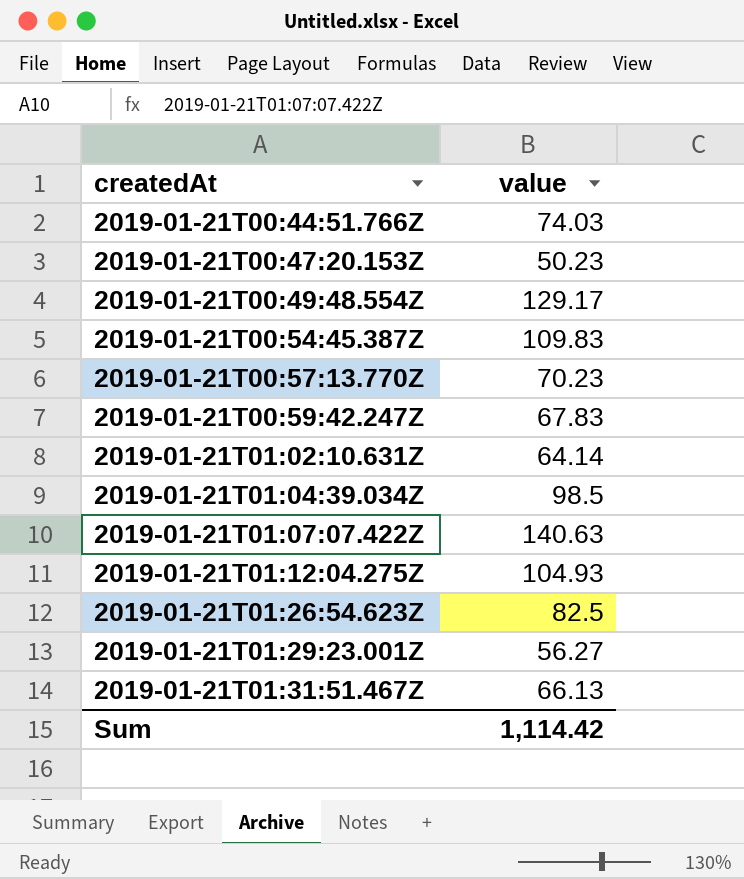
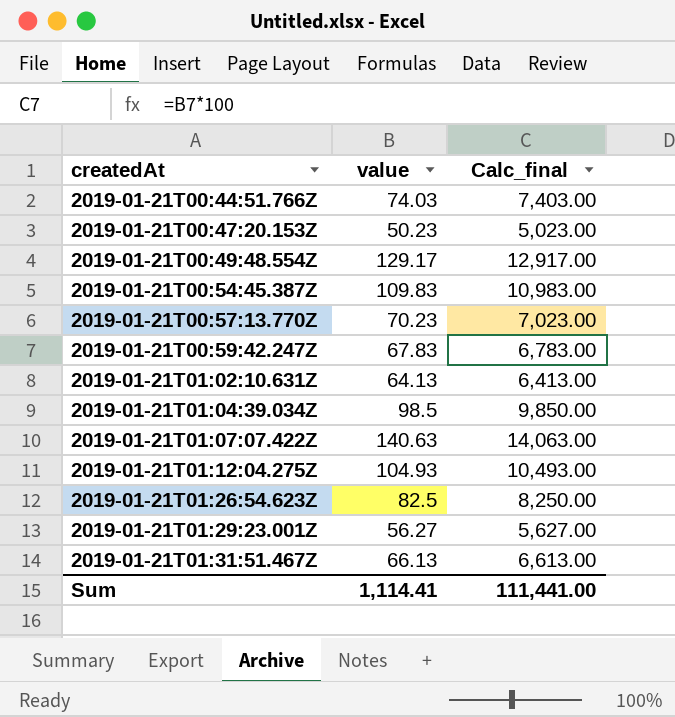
column Calc_final | formula: none -> [value] * 100
2019-01-21T01:02:10.631Z | value: 64.14 -> 64.13
Sum | value: 1,114.42 -> 1,114.41

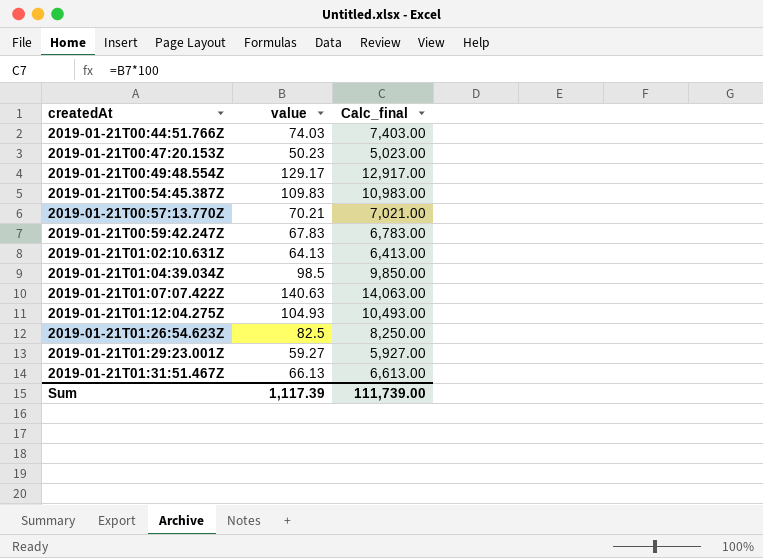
2019-01-21T00:57:13.770Z | value: 70.23 -> 70.21
2019-01-21T00:57:13.770Z | Calc_final: 7,023.00 -> 7,021.00
2019-01-21T01:29:23.001Z | value: 56.27 -> 59.27
2019-01-21T01:29:23.001Z | Calc_final: 5,627.00 -> 5,927.00
Sum | value: 1,114.41 -> 1,117.39
Sum | Calc_final: 111,441.00 -> 111,739.00

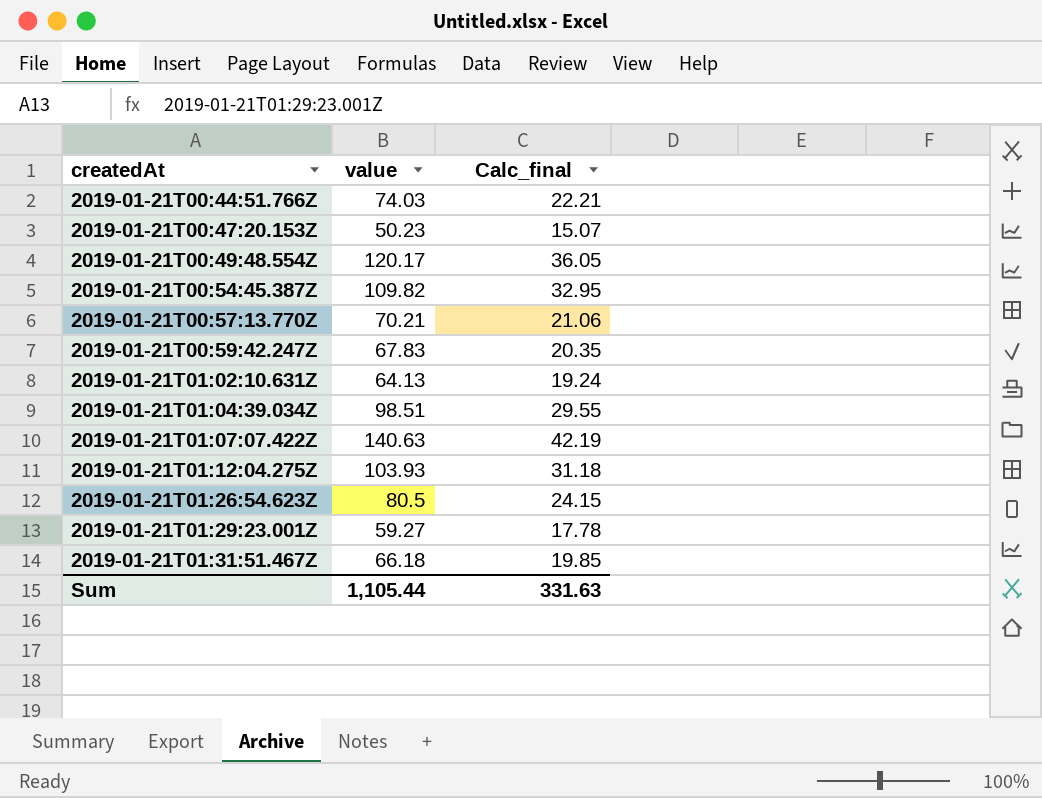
column Calc_final | formula: [value] * 100 -> [value] * 0.3
2019-01-21T00:49:48.554Z | value: 129.17 -> 120.17
2019-01-21T00:54:45.387Z | value: 109.83 -> 109.82
2019-01-21T01:04:39.034Z | value: 98.5 -> 98.51
2019-01-21T01:12:04.275Z | value: 104.93 -> 103.93
2019-01-21T01:26:54.623Z | value: 82.5 -> 80.5
2019-01-21T01:31:51.467Z | value: 66.13 -> 66.18
Sum | value: 1,117.39 -> 1,105.44
Sum | Calc_final: 111,739.00 -> 331.63

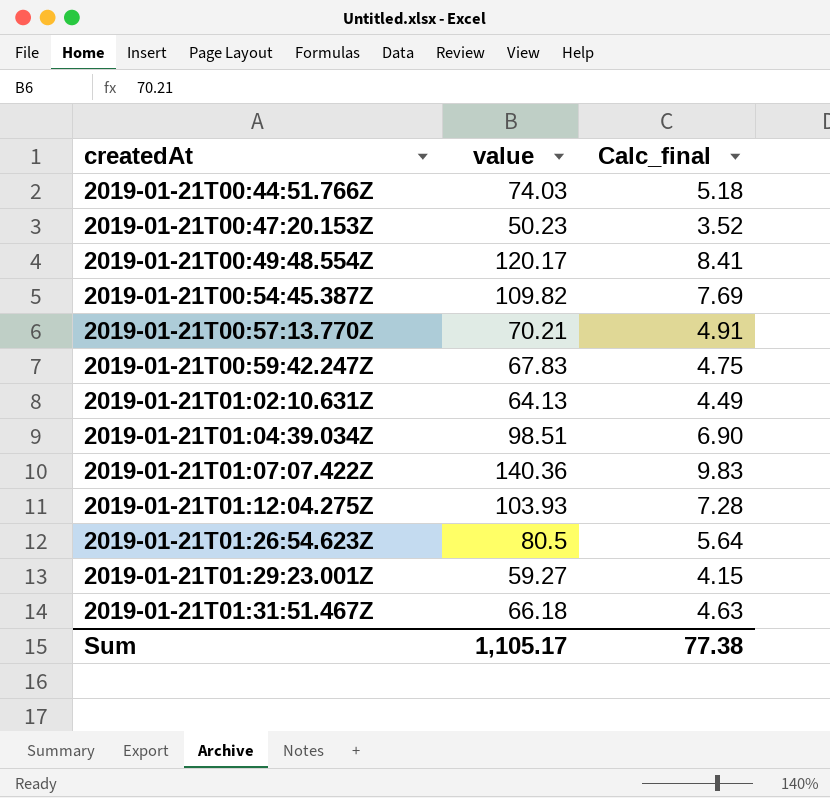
column Calc_final | formula: [value] * 0.3 -> [value] * 0.07
2019-01-21T01:07:07.422Z | value: 140.63 -> 140.36
Sum | value: 1,105.44 -> 1,105.17
Sum | Calc_final: 331.63 -> 77.38

